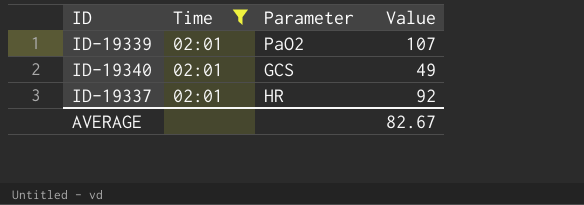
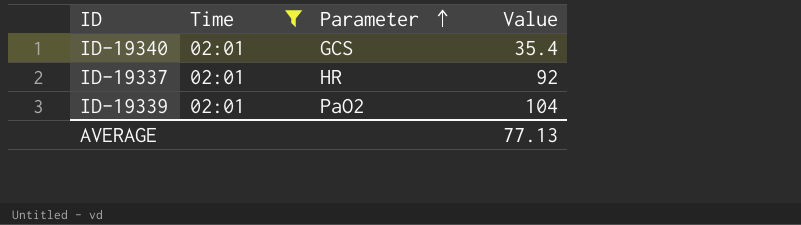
row order: none -> Parameter ascending
ID-19340 | Value: 49 -> 35.4
ID-19339 | Value: 107 -> 104
AVERAGE | Value: 82.67 -> 77.13

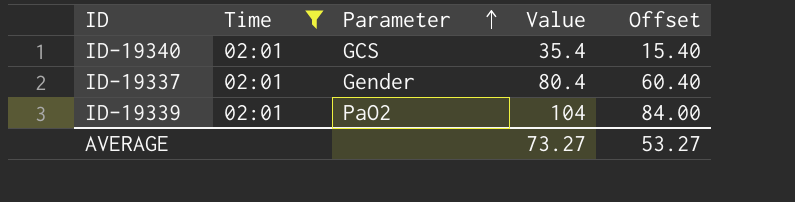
column Offset | formula: none -> [Value] - 20
ID-19337 | Parameter: HR -> Gender
ID-19337 | Value: 92 -> 80.4
AVERAGE | Value: 77.13 -> 73.27

